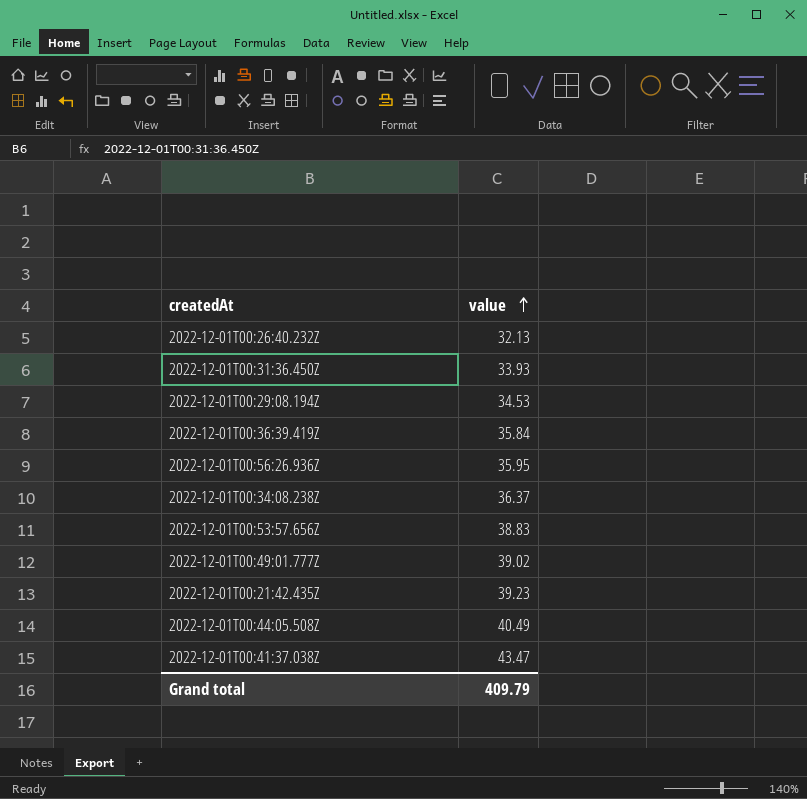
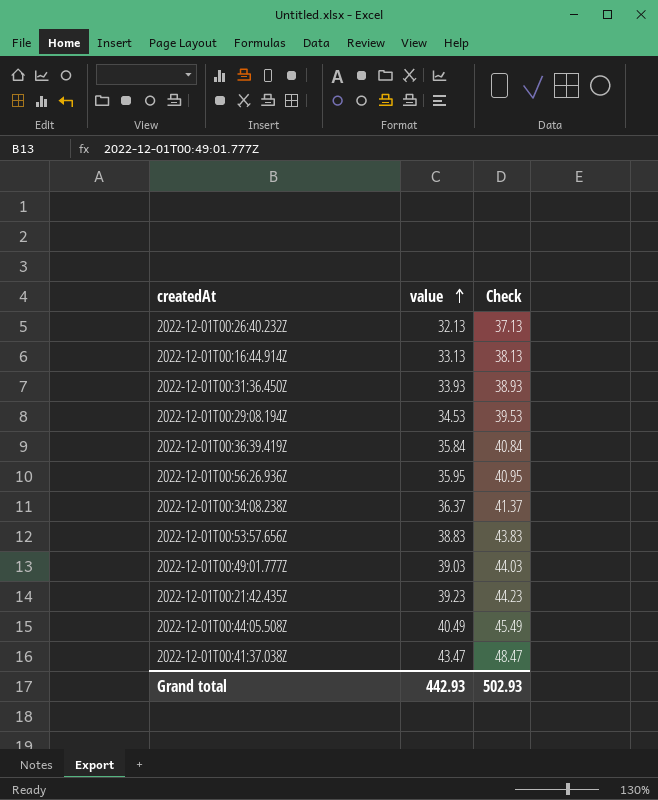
column Check | formula: none -> [value] + 5
row 2022-12-01T00:16:44.914Z: none -> 33.13 | 38.13
2022-12-01T00:49:01.777Z | value: 39.02 -> 39.03
Grand total | value: 409.79 -> 442.93

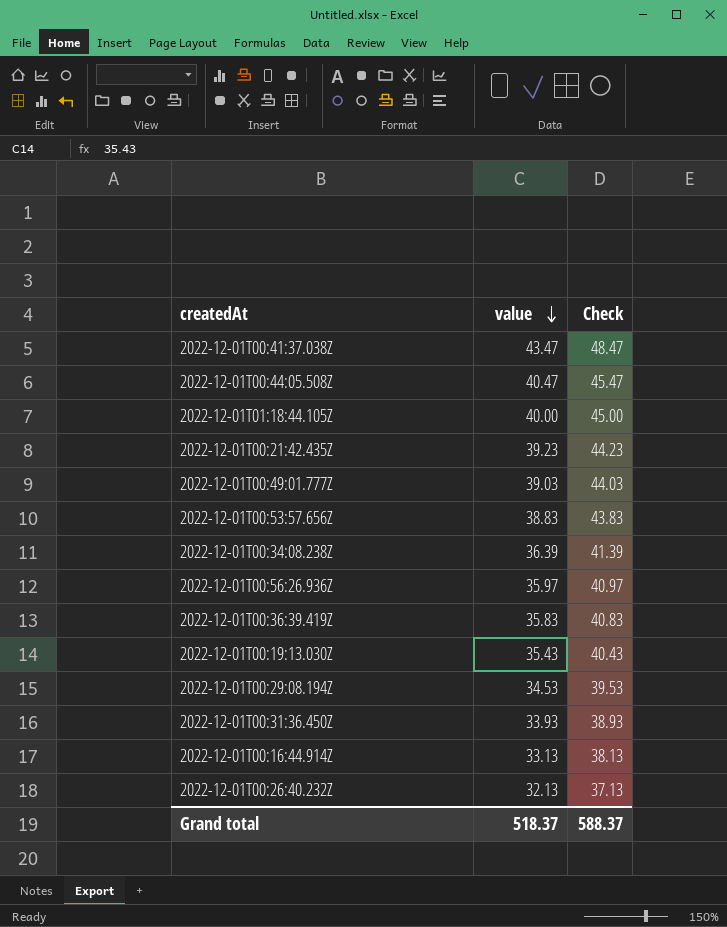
row order: value ascending -> value descending
2022-12-01T00:44:05.508Z | value: 40.49 -> 40.47
2022-12-01T00:44:05.508Z | Check: 45.49 -> 45.47
row 2022-12-01T01:18:44.105Z: none -> 40.00 | 45.00
2022-12-01T00:34:08.238Z | value: 36.37 -> 36.39
2022-12-01T00:34:08.238Z | Check: 41.37 -> 41.39
2022-12-01T00:56:26.936Z | value: 35.95 -> 35.97
2022-12-01T00:56:26.936Z | Check: 40.95 -> 40.97
2022-12-01T00:36:39.419Z | value: 35.84 -> 35.83
2022-12-01T00:36:39.419Z | Check: 40.84 -> 40.83
row 2022-12-01T00:19:13.030Z: none -> 35.43 | 40.43
Grand total | value: 442.93 -> 518.37
Grand total | Check: 502.93 -> 588.37

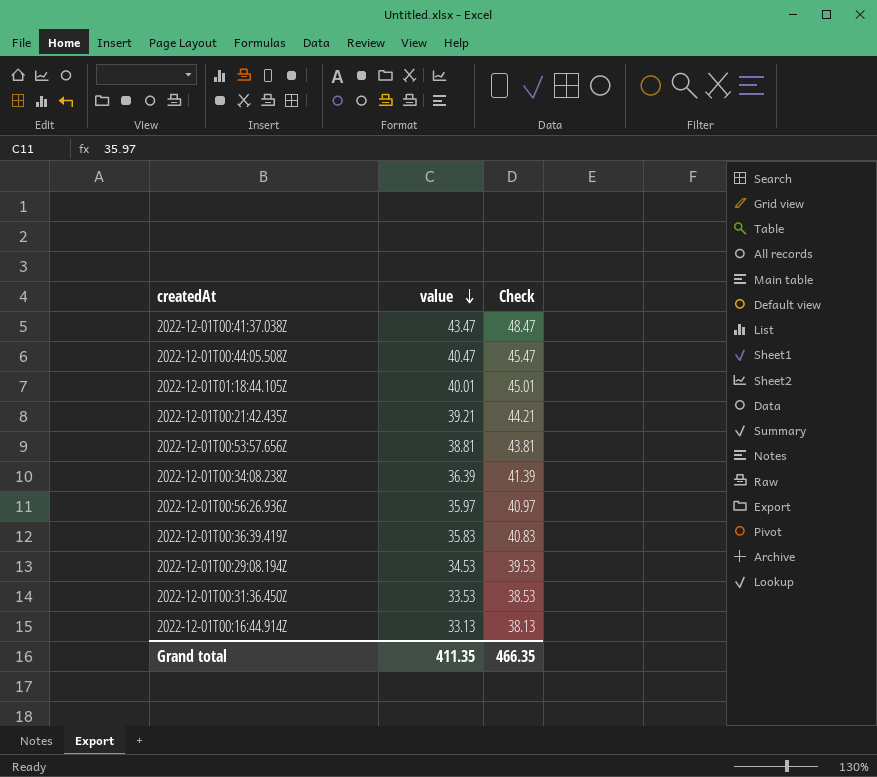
row 2022-12-01T00:49:01.777Z: 39.03 | 44.03 -> none
row 2022-12-01T00:19:13.030Z: 35.43 | 40.43 -> none
row 2022-12-01T00:26:40.232Z: 32.13 | 37.13 -> none
2022-12-01T01:18:44.105Z | value: 40.00 -> 40.01
2022-12-01T01:18:44.105Z | Check: 45.00 -> 45.01
2022-12-01T00:21:42.435Z | value: 39.23 -> 39.21
2022-12-01T00:21:42.435Z | Check: 44.23 -> 44.21
2022-12-01T00:53:57.656Z | value: 38.83 -> 38.81
2022-12-01T00:53:57.656Z | Check: 43.83 -> 43.81
2022-12-01T00:31:36.450Z | value: 33.93 -> 33.53
2022-12-01T00:31:36.450Z | Check: 38.93 -> 38.53
Grand total | value: 518.37 -> 411.35
Grand total | Check: 588.37 -> 466.35

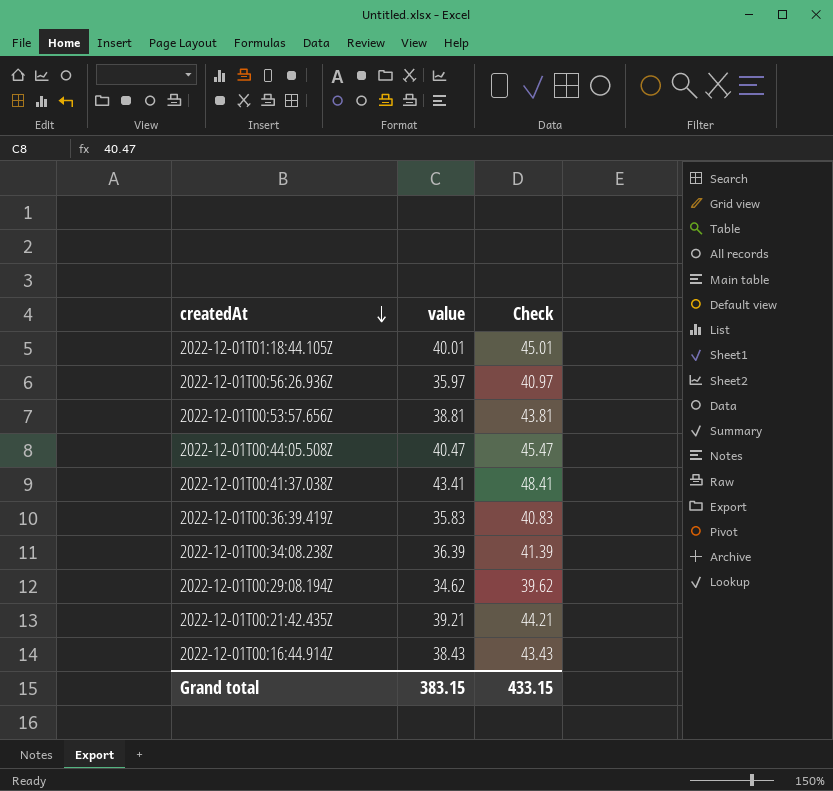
row order: value descending -> createdAt descending
row 2022-12-01T00:31:36.450Z: 33.53 | 38.53 -> none
2022-12-01T00:41:37.038Z | value: 43.47 -> 43.41
2022-12-01T00:41:37.038Z | Check: 48.47 -> 48.41
2022-12-01T00:29:08.194Z | value: 34.53 -> 34.62
2022-12-01T00:29:08.194Z | Check: 39.53 -> 39.62
2022-12-01T00:16:44.914Z | value: 33.13 -> 38.43
2022-12-01T00:16:44.914Z | Check: 38.13 -> 43.43
Grand total | value: 411.35 -> 383.15
Grand total | Check: 466.35 -> 433.15

